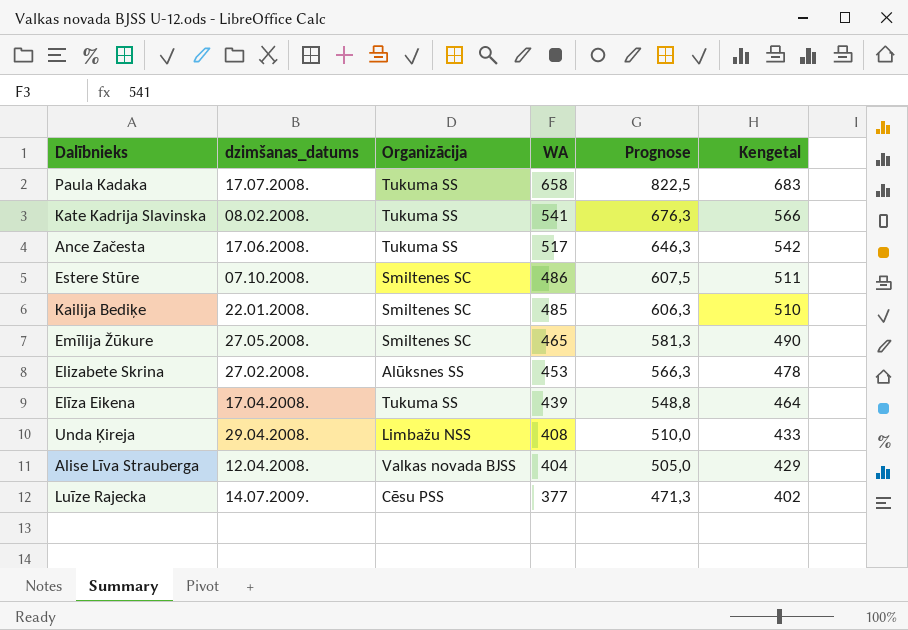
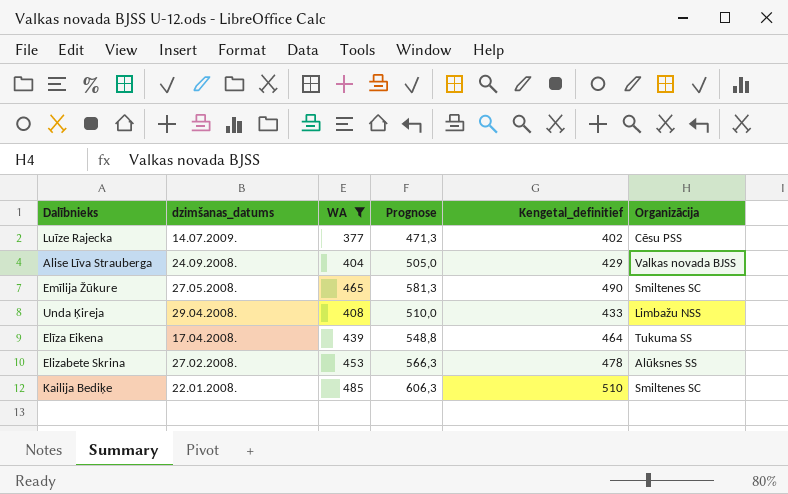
filter: none -> WA <= 485
row order: WA descending -> dzimšanas_datums descending
column name: Kengetal -> Kengetal_definitief
column Organizācija | position: 3 -> 6
Alise Līva Strauberga | dzimšanas_datums: 12.04.2008. -> 24.09.2008.

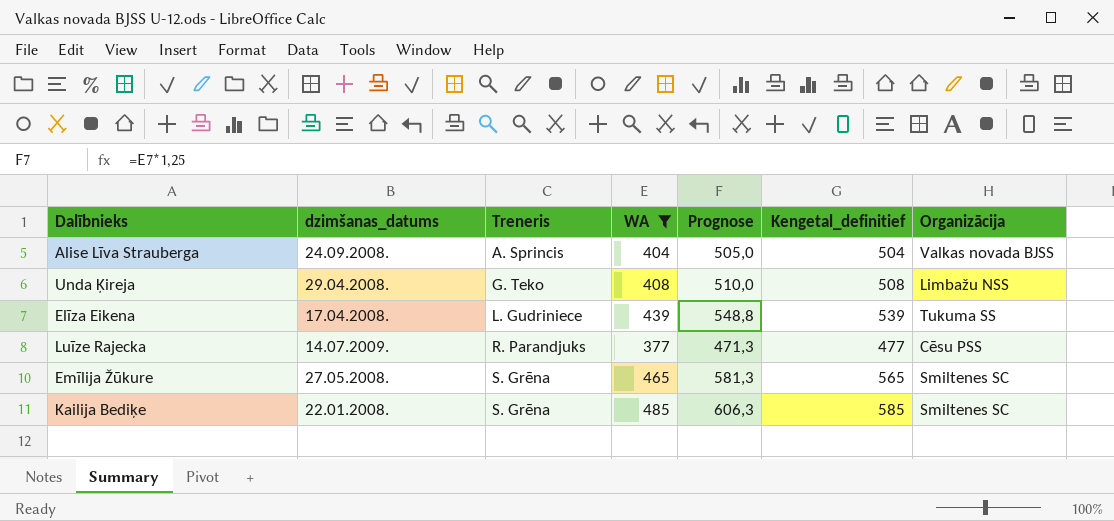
row order: dzimšanas_datums descending -> Treneris ascending
column Treneris | position: none -> 3
column Kengetal_definitief | formula: [WA] + 25 -> [WA] + 100
row Elizabete Skrina: 27.02.2008. | 453 | 566,3 | 478 | Alūksnes SS -> none

